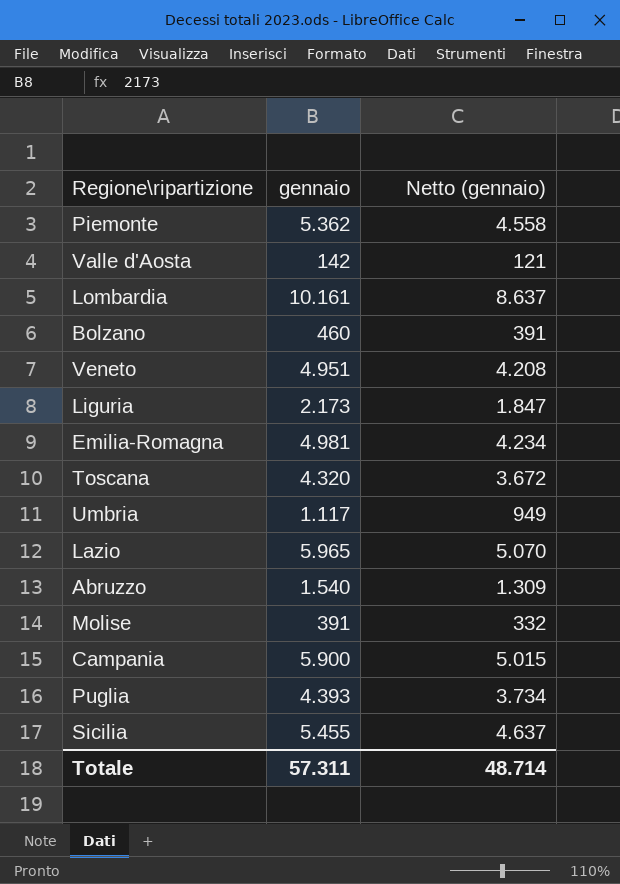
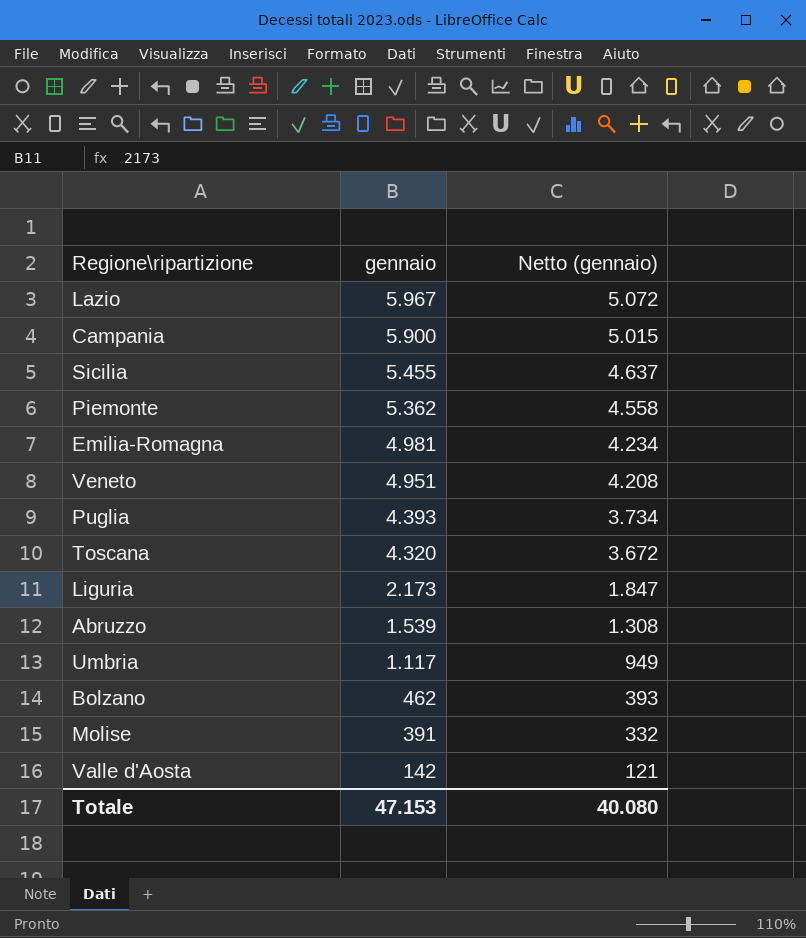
row order: none -> gennaio descending
row Lombardia: 10.161 | 8.637 -> none
Lazio | gennaio: 5.965 -> 5.967
Lazio | Netto (gennaio): 5.070 -> 5.072
Abruzzo | gennaio: 1.540 -> 1.539
Abruzzo | Netto (gennaio): 1.309 -> 1.308
Bolzano | gennaio: 460 -> 462
Bolzano | Netto (gennaio): 391 -> 393
Totale | gennaio: 57.311 -> 47.153
Totale | Netto (gennaio): 48.714 -> 40.080

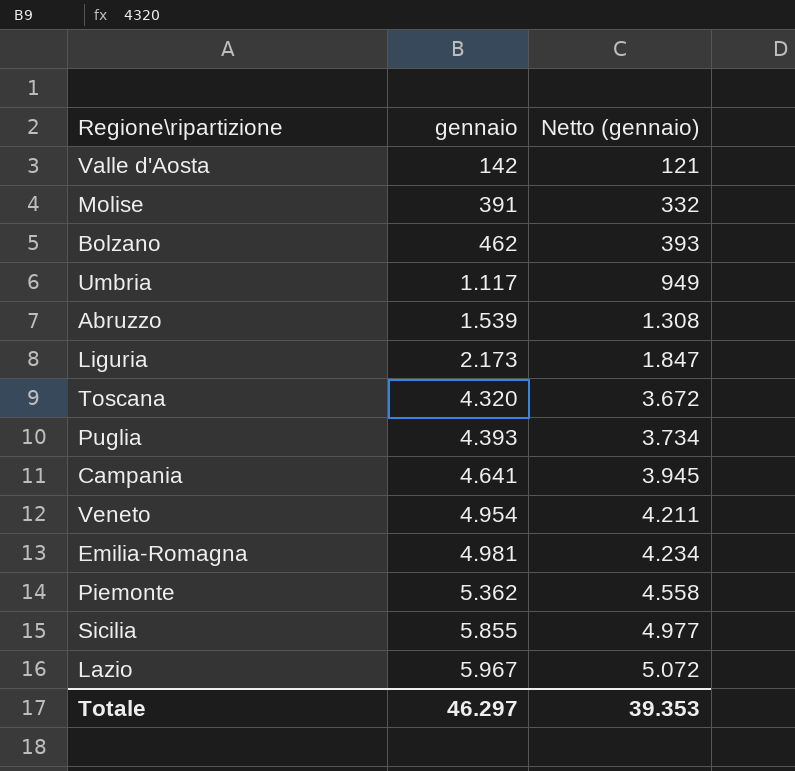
row order: gennaio descending -> gennaio ascending
Campania | gennaio: 5.900 -> 4.641
Campania | Netto (gennaio): 5.015 -> 3.945
Veneto | gennaio: 4.951 -> 4.954
Veneto | Netto (gennaio): 4.208 -> 4.211
Sicilia | gennaio: 5.455 -> 5.855
Sicilia | Netto (gennaio): 4.637 -> 4.977
Totale | gennaio: 47.153 -> 46.297
Totale | Netto (gennaio): 40.080 -> 39.353

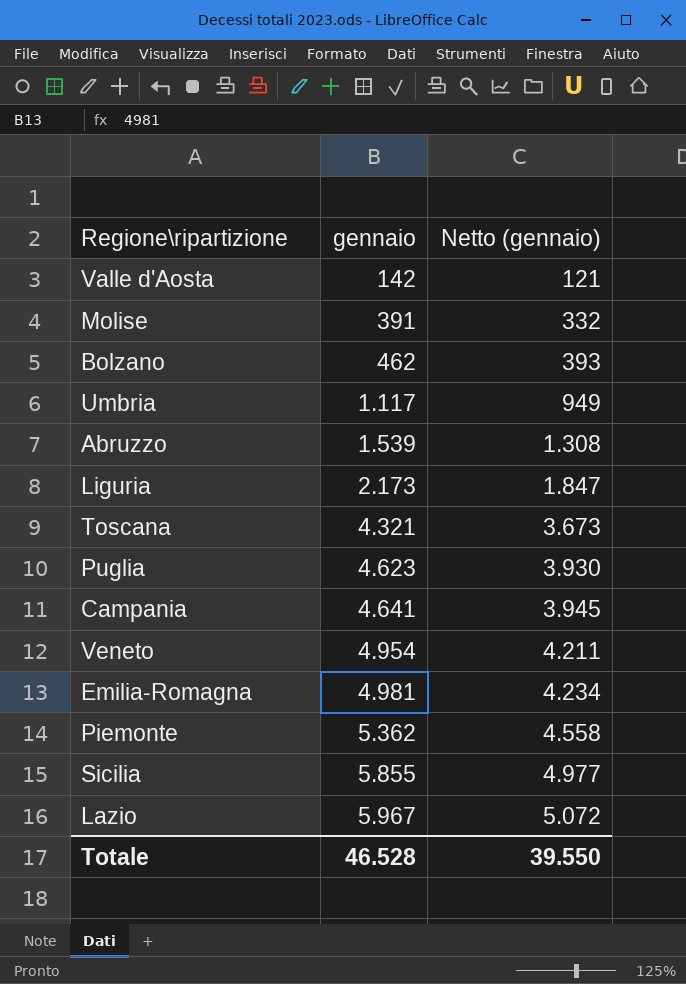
Toscana | gennaio: 4.320 -> 4.321
Toscana | Netto (gennaio): 3.672 -> 3.673
Puglia | gennaio: 4.393 -> 4.623
Puglia | Netto (gennaio): 3.734 -> 3.930
Totale | gennaio: 46.297 -> 46.528
Totale | Netto (gennaio): 39.353 -> 39.550

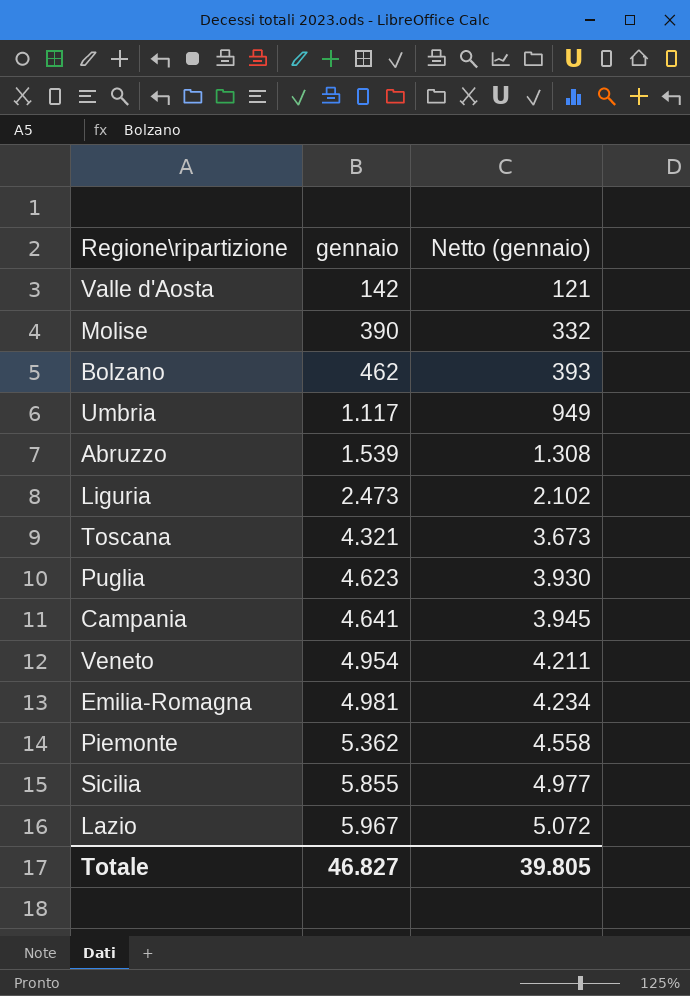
Molise | gennaio: 391 -> 390
Liguria | gennaio: 2.173 -> 2.473
Liguria | Netto (gennaio): 1.847 -> 2.102
Totale | gennaio: 46.528 -> 46.827
Totale | Netto (gennaio): 39.550 -> 39.805

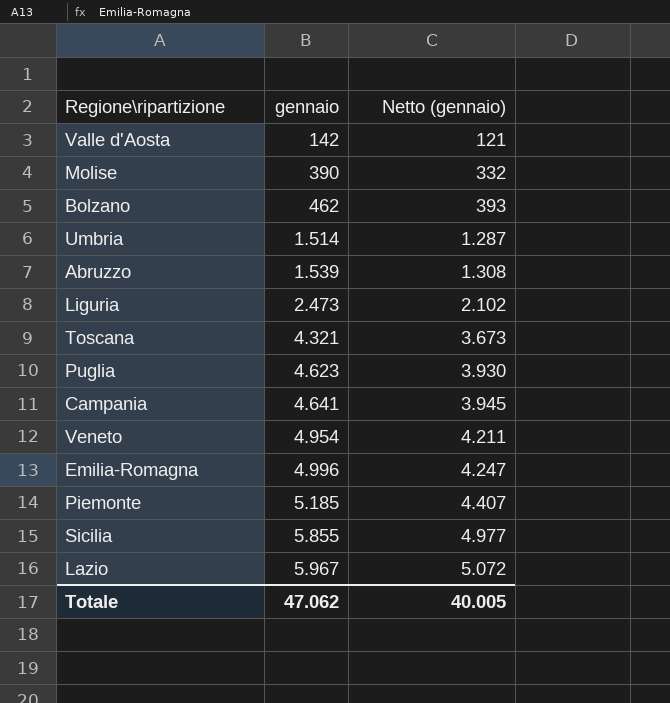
Umbria | gennaio: 1.117 -> 1.514
Umbria | Netto (gennaio): 949 -> 1.287
Emilia-Romagna | gennaio: 4.981 -> 4.996
Emilia-Romagna | Netto (gennaio): 4.234 -> 4.247
Piemonte | gennaio: 5.362 -> 5.185
Piemonte | Netto (gennaio): 4.558 -> 4.407
Totale | gennaio: 46.827 -> 47.062
Totale | Netto (gennaio): 39.805 -> 40.005

